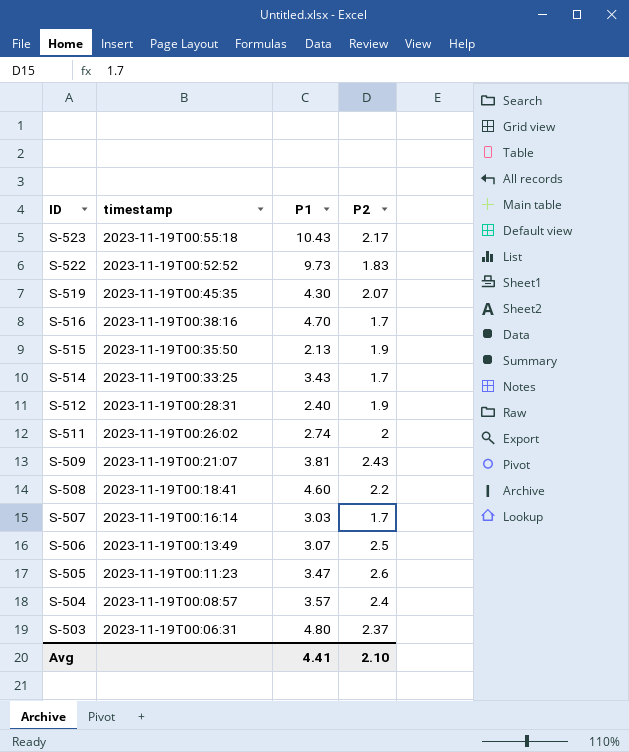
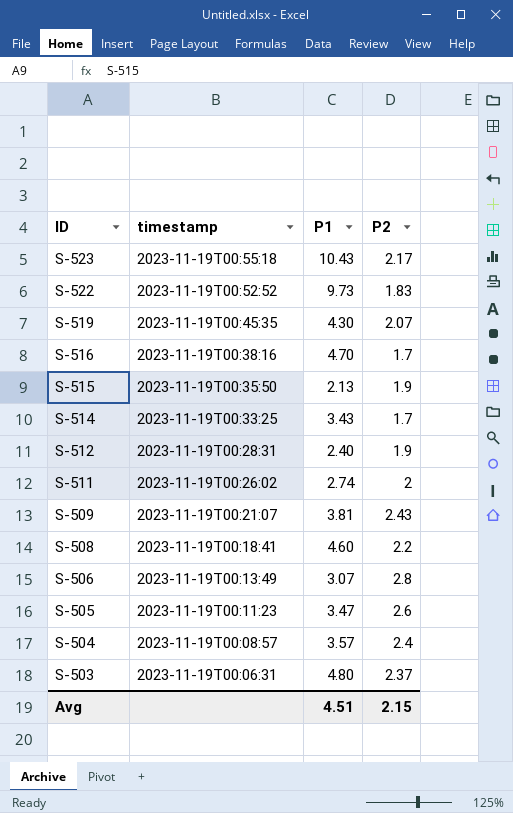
row S-507: 2023-11-19T00:16:14 | 3.03 | 1.7 -> none
S-506 | P2: 2.5 -> 2.8
Avg | P1: 4.41 -> 4.51
Avg | P2: 2.10 -> 2.15

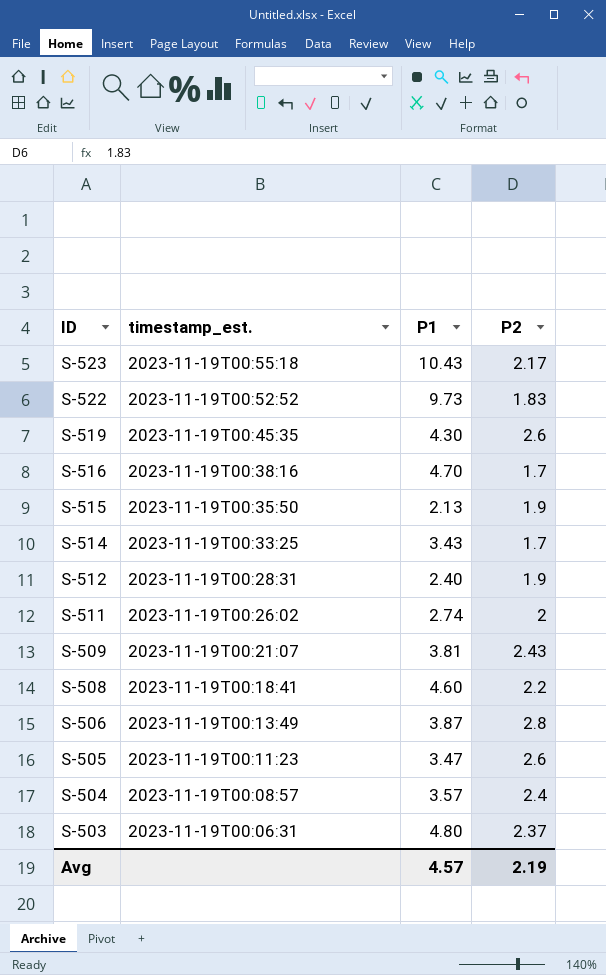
column name: timestamp -> timestamp_est.
S-519 | P2: 2.07 -> 2.6
S-506 | P1: 3.07 -> 3.87
Avg | P1: 4.51 -> 4.57
Avg | P2: 2.15 -> 2.19

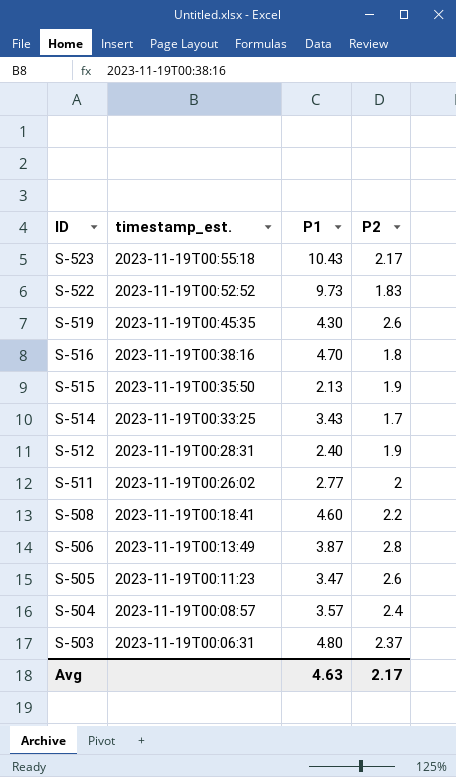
row S-509: 2023-11-19T00:21:07 | 3.81 | 2.43 -> none
S-516 | P2: 1.7 -> 1.8
S-511 | P1: 2.74 -> 2.77
Avg | P1: 4.57 -> 4.63
Avg | P2: 2.19 -> 2.17

